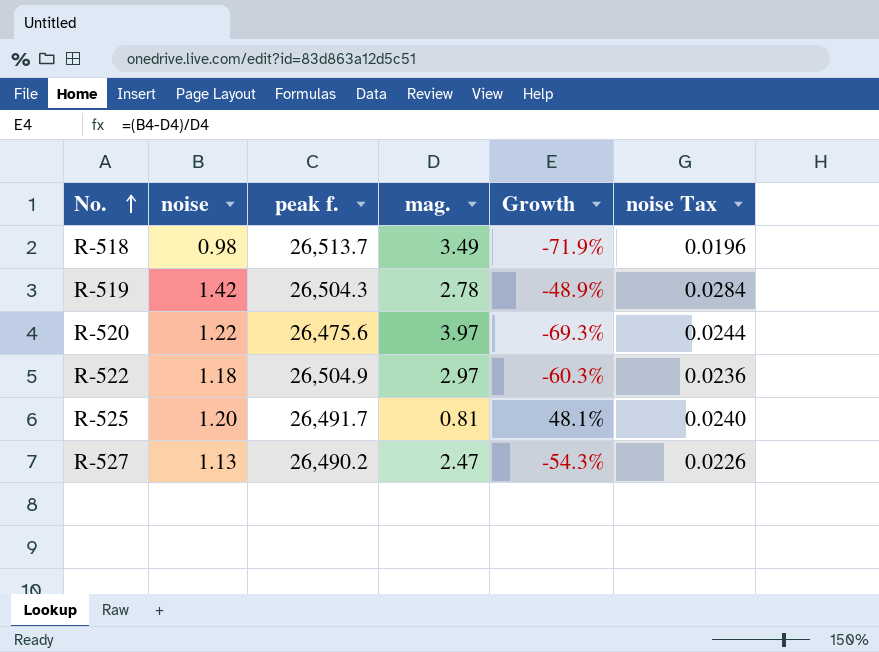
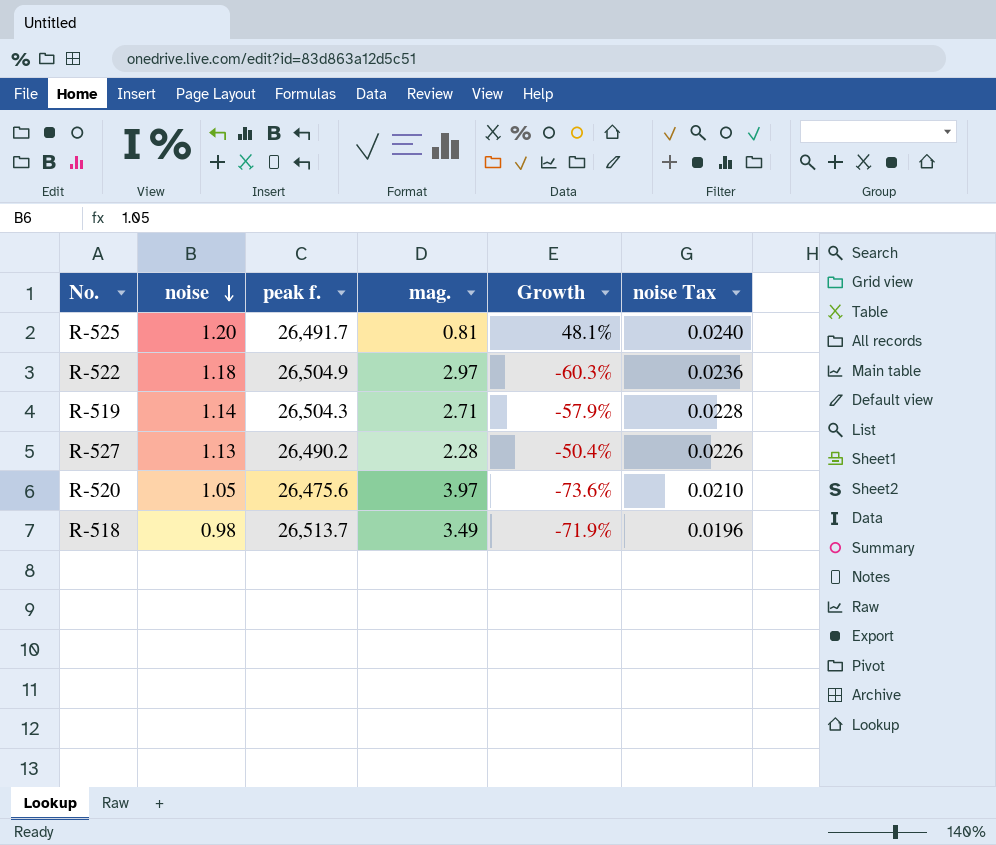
row order: No. ascending -> noise descending
R-519 | noise: 1.42 -> 1.14
R-519 | mag.: 2.78 -> 2.71
R-519 | Growth: -48.9% -> -57.9%
R-519 | noise Tax: 0.0284 -> 0.0228
R-527 | mag.: 2.47 -> 2.28
R-527 | Growth: -54.3% -> -50.4%
R-520 | noise: 1.22 -> 1.05
R-520 | Growth: -69.3% -> -73.6%
R-520 | noise Tax: 0.0244 -> 0.0210

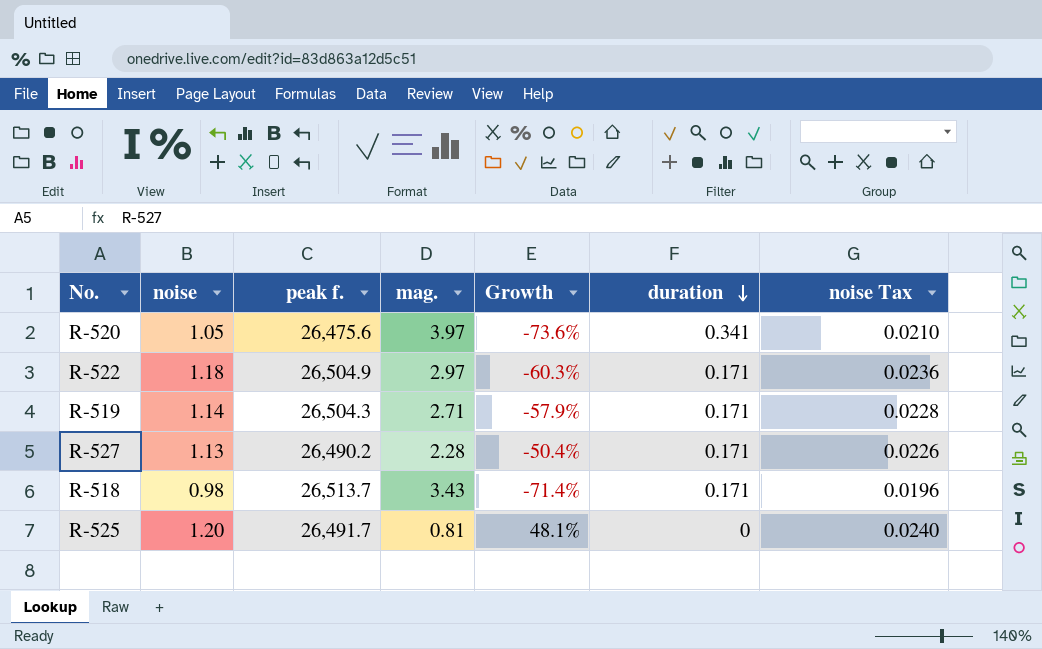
row order: noise descending -> duration descending
column duration | position: none -> 6
R-518 | mag.: 3.49 -> 3.43
R-518 | Growth: -71.9% -> -71.4%

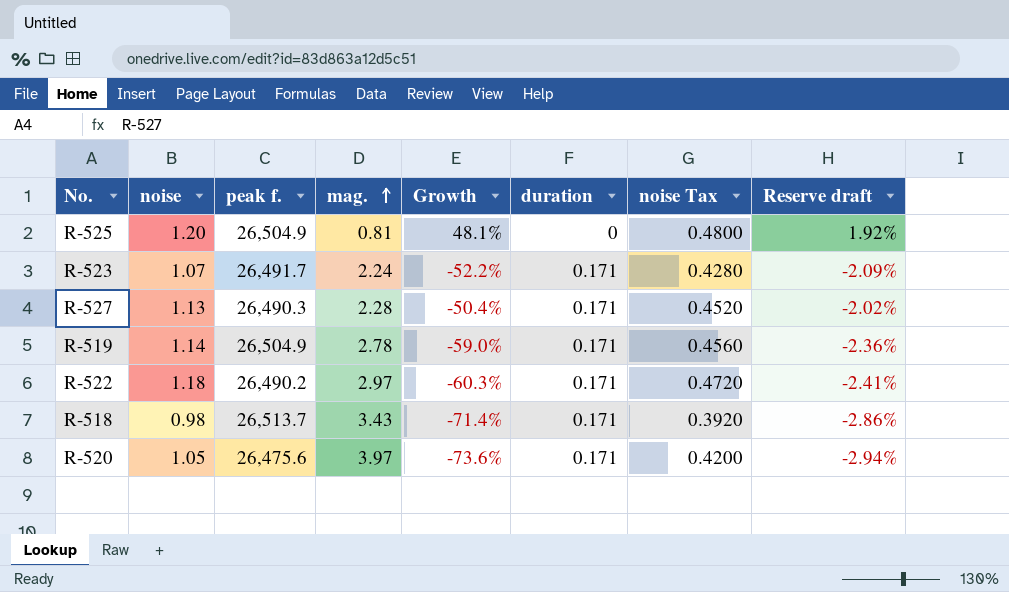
row order: duration descending -> mag. ascending
column noise Tax | formula: [noise] * 0.02 -> [noise] * 0.4
column Reserve draft | formula: none -> [Growth] * 0.04
R-525 | peak f.: 26,491.7 -> 26,504.9
row R-523: none -> 1.07 | 26,491.7 | 2.24 | -52.2% | 0.171 | 0.4280 | -2.09%
R-527 | peak f.: 26,490.2 -> 26,490.3
R-519 | peak f.: 26,504.3 -> 26,504.9
R-519 | mag.: 2.71 -> 2.78
R-519 | Growth: -57.9% -> -59.0%
R-522 | peak f.: 26,504.9 -> 26,490.2
R-520 | duration: 0.341 -> 0.171

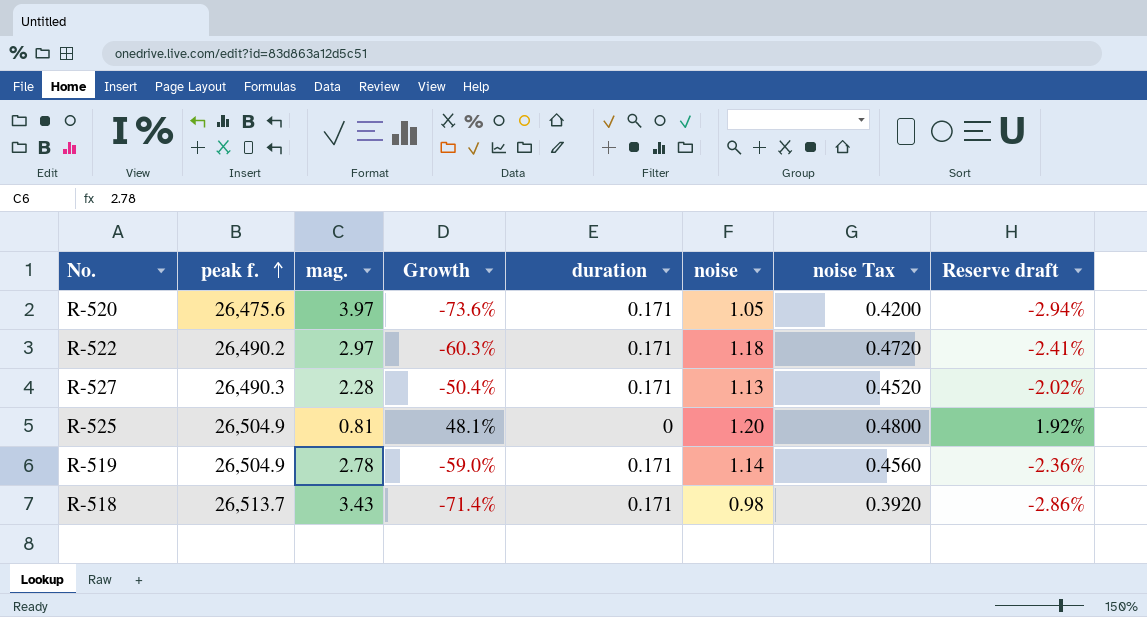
row order: mag. ascending -> peak f. ascending
column noise | position: 2 -> 6
row R-523: 1.07 | 26,491.7 | 2.24 | -52.2% | 0.171 | 0.4280 | -2.09% -> none

